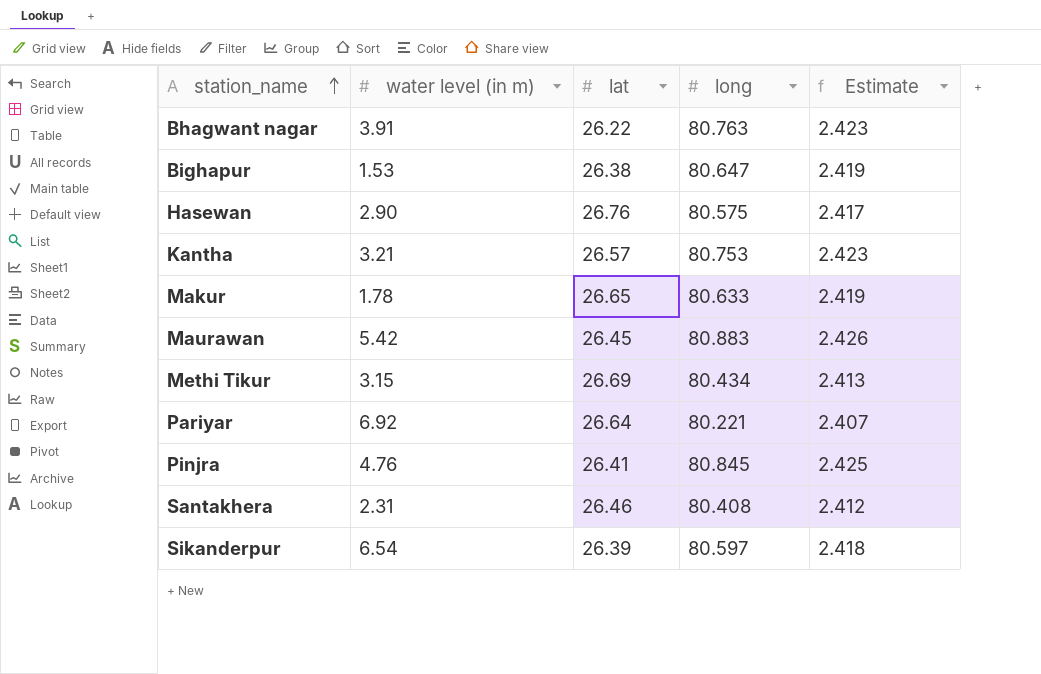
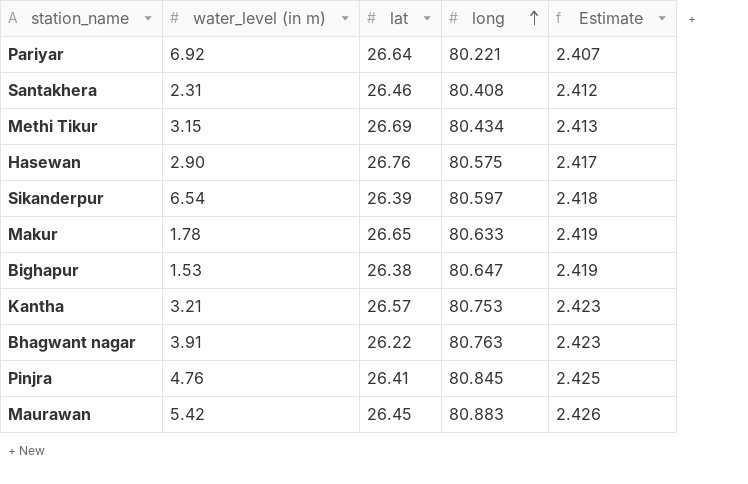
row order: station_name ascending -> long ascending
column name: water level (in m) -> water_level (in m)

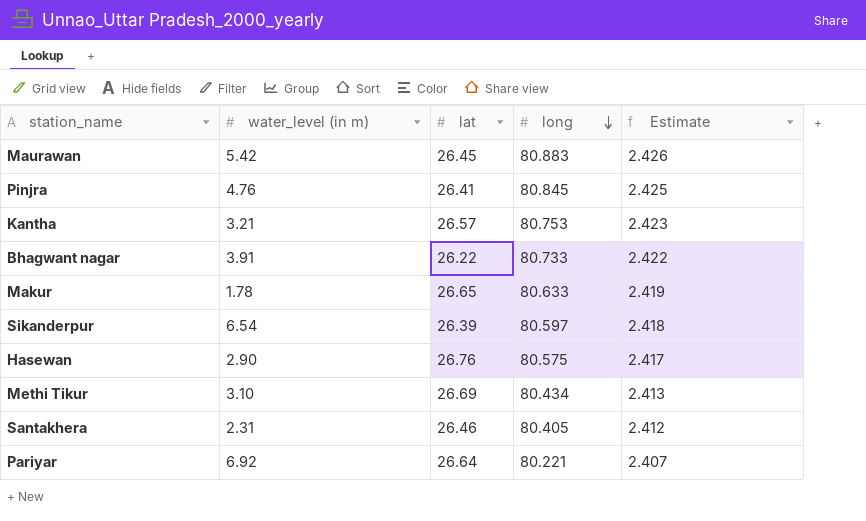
row order: long ascending -> long descending
row Bighapur: 1.53 | 26.38 | 80.647 | 2.419 -> none
Bhagwant nagar | long: 80.763 -> 80.733
Bhagwant nagar | Estimate: 2.423 -> 2.422
Methi Tikur | water_level (in m): 3.15 -> 3.10
Santakhera | long: 80.408 -> 80.405

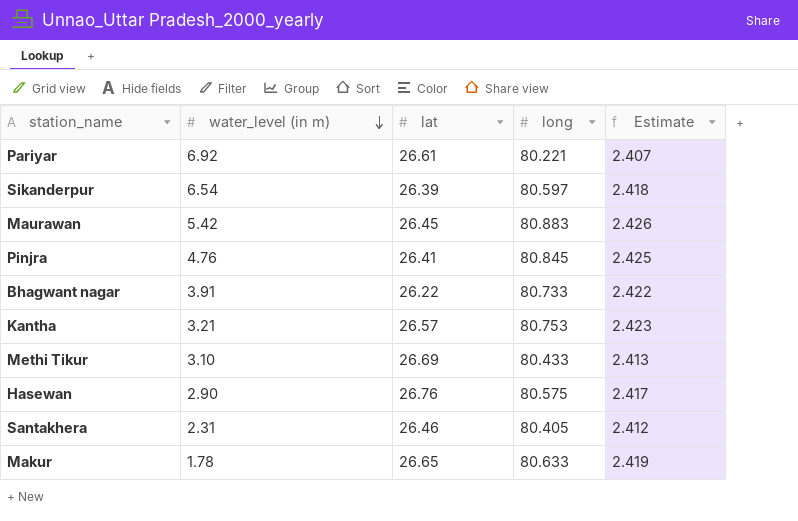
row order: long descending -> water_level (in m) descending
Pariyar | lat: 26.64 -> 26.61
Methi Tikur | long: 80.434 -> 80.433

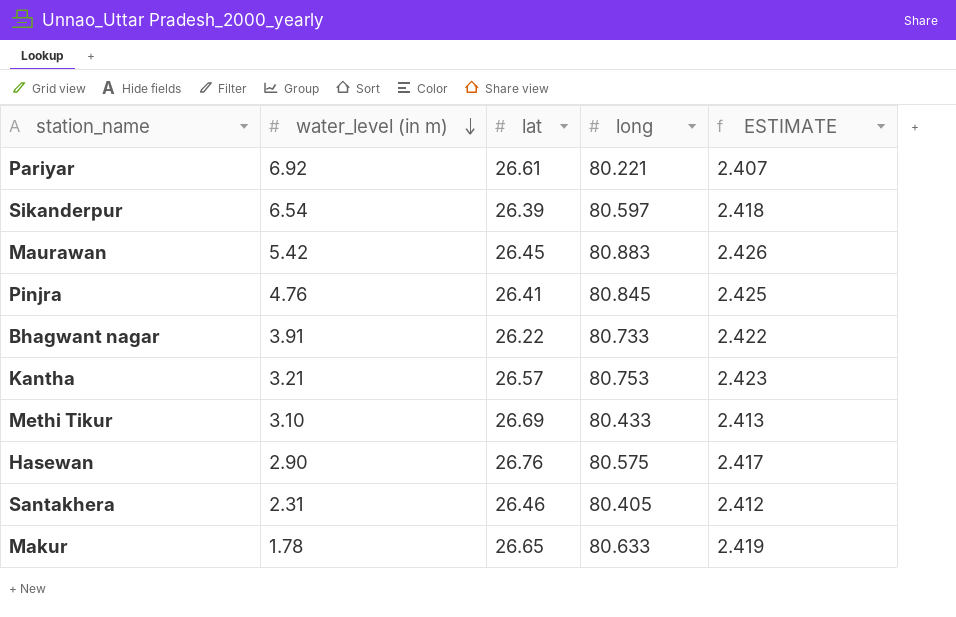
column name: Estimate -> ESTIMATE

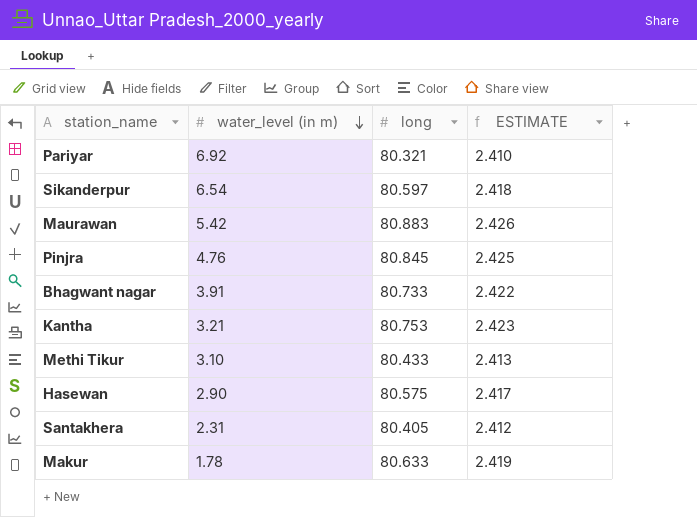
column lat | position: 3 -> none
Pariyar | long: 80.221 -> 80.321
Pariyar | ESTIMATE: 2.407 -> 2.410

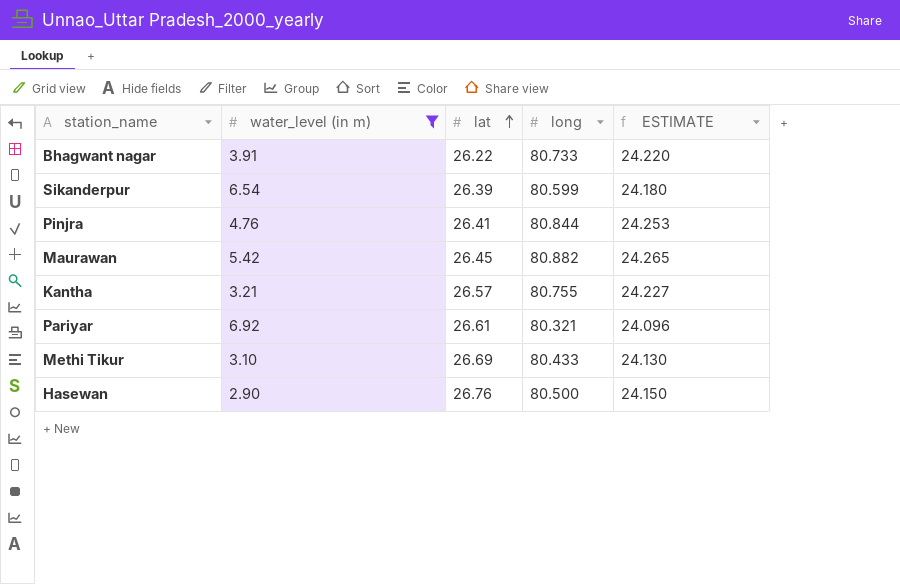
filter: none -> water_level (in m) >= 2.90
row order: water_level (in m) descending -> lat ascending
column lat | position: none -> 3
column ESTIMATE | formula: [long] * 0.03 -> [long] * 0.3
Sikanderpur | long: 80.597 -> 80.599
Pinjra | long: 80.845 -> 80.844
Maurawan | long: 80.883 -> 80.882
Kantha | long: 80.753 -> 80.755
Hasewan | long: 80.575 -> 80.500

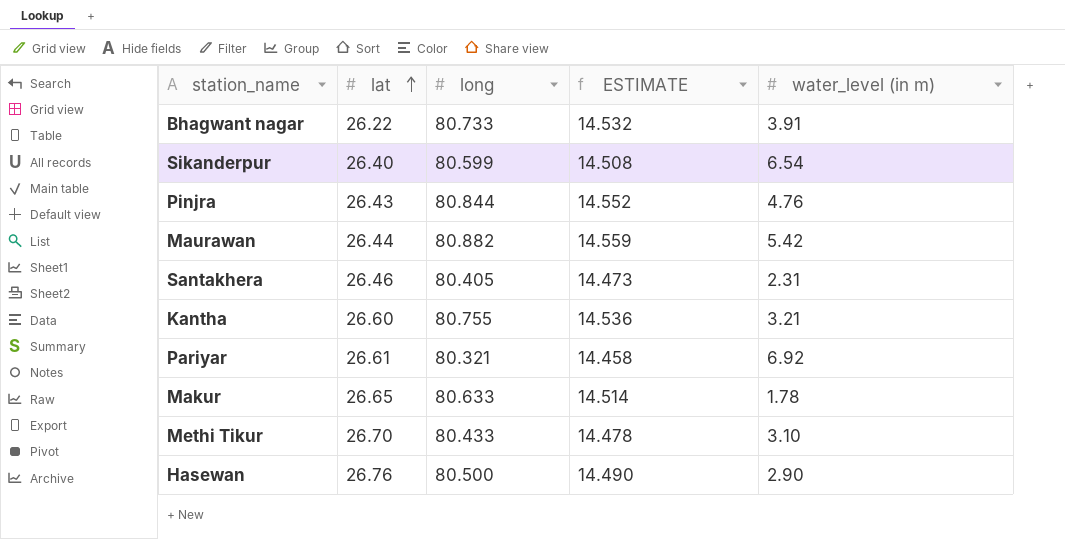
filter: water_level (in m) >= 2.90 -> none
column ESTIMATE | formula: [long] * 0.3 -> [long] * 0.18
column water_level (in m) | position: 2 -> 5
Sikanderpur | lat: 26.39 -> 26.40
Pinjra | lat: 26.41 -> 26.43
Maurawan | lat: 26.45 -> 26.44
Kantha | lat: 26.57 -> 26.60
Methi Tikur | lat: 26.69 -> 26.70

